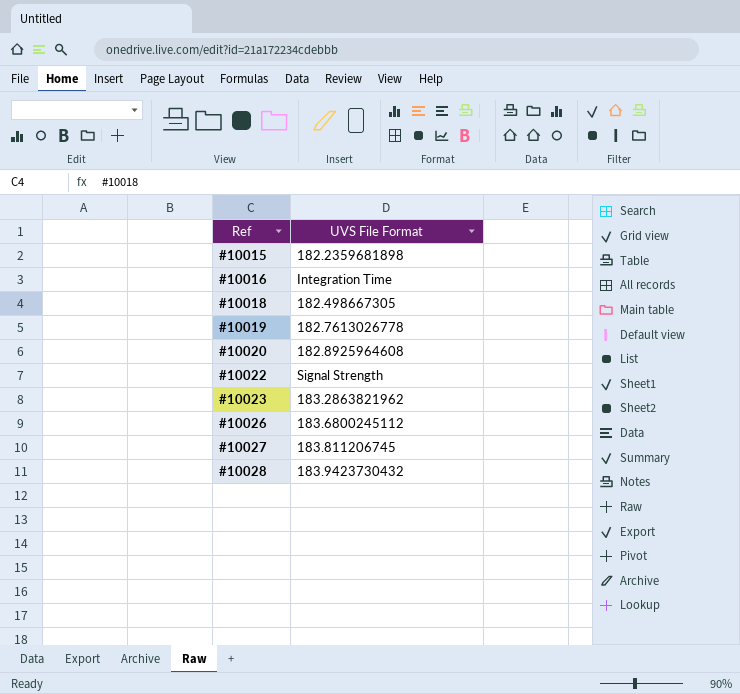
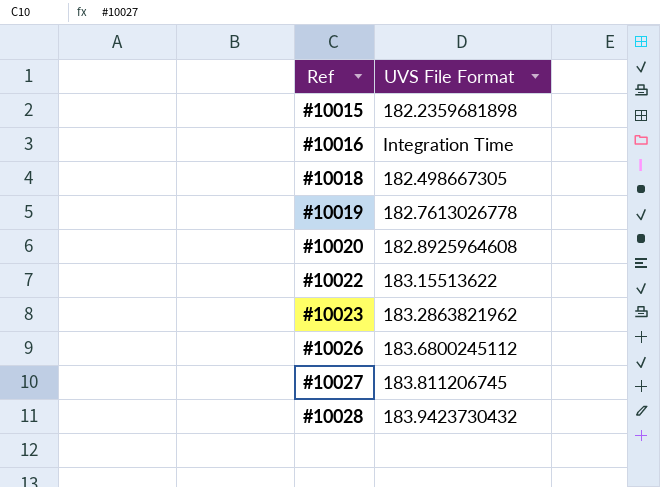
#10022 | UVS File Format: Signal Strength -> 183.15513622

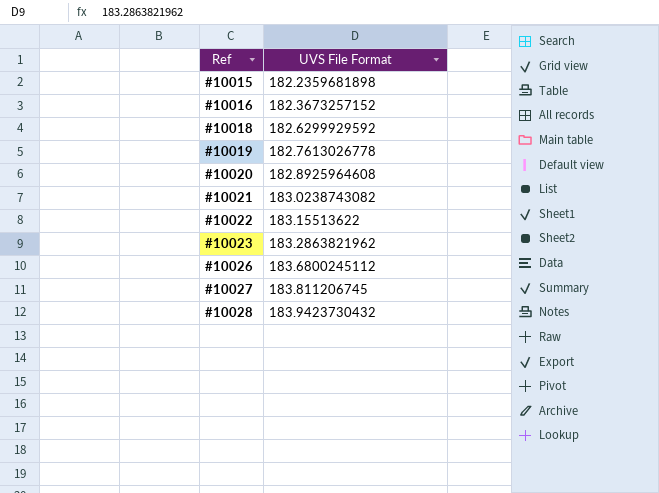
#10016 | UVS File Format: Integration Time -> 182.3673257152
#10018 | UVS File Format: 182.498667305 -> 182.6299929592
row #10021: none -> 183.0238743082

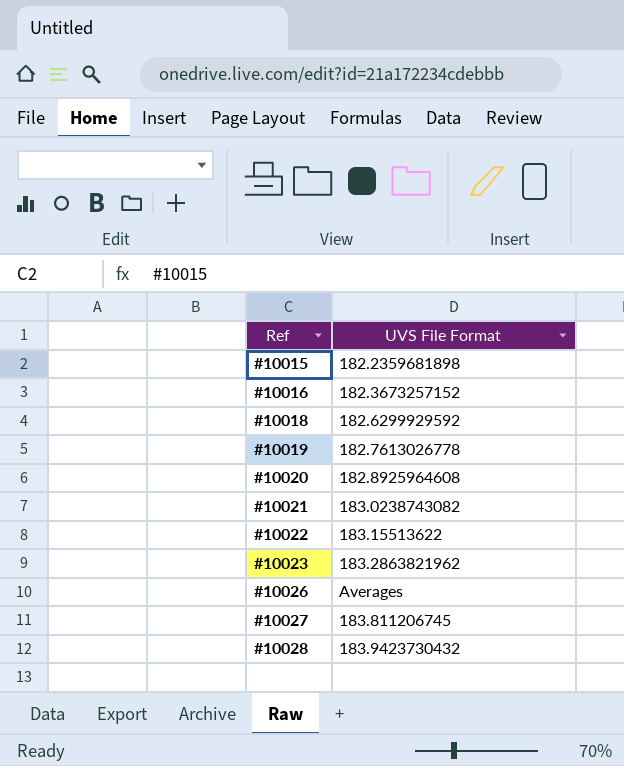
#10026 | UVS File Format: 183.6800245112 -> Averages

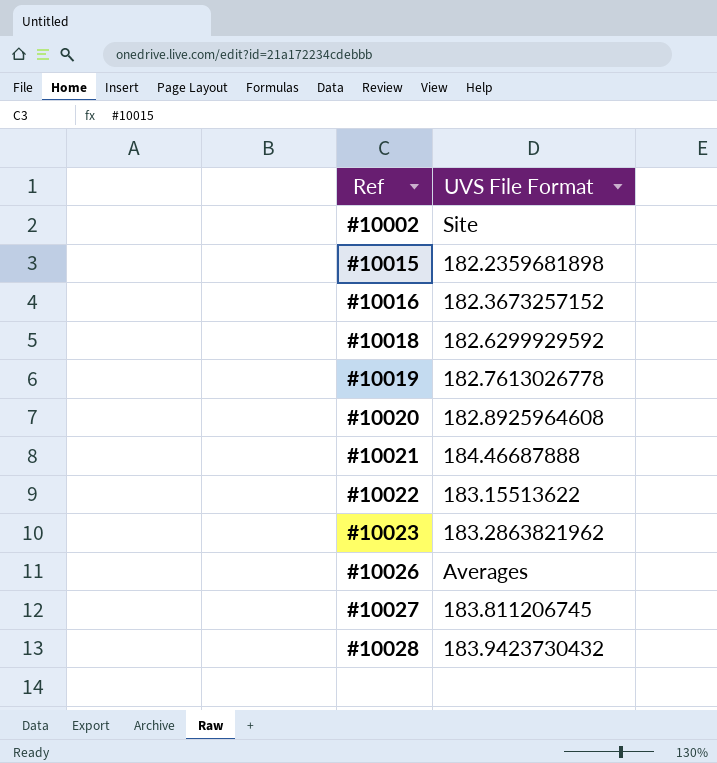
row #10002: none -> Site
#10021 | UVS File Format: 183.0238743082 -> 184.46687888

